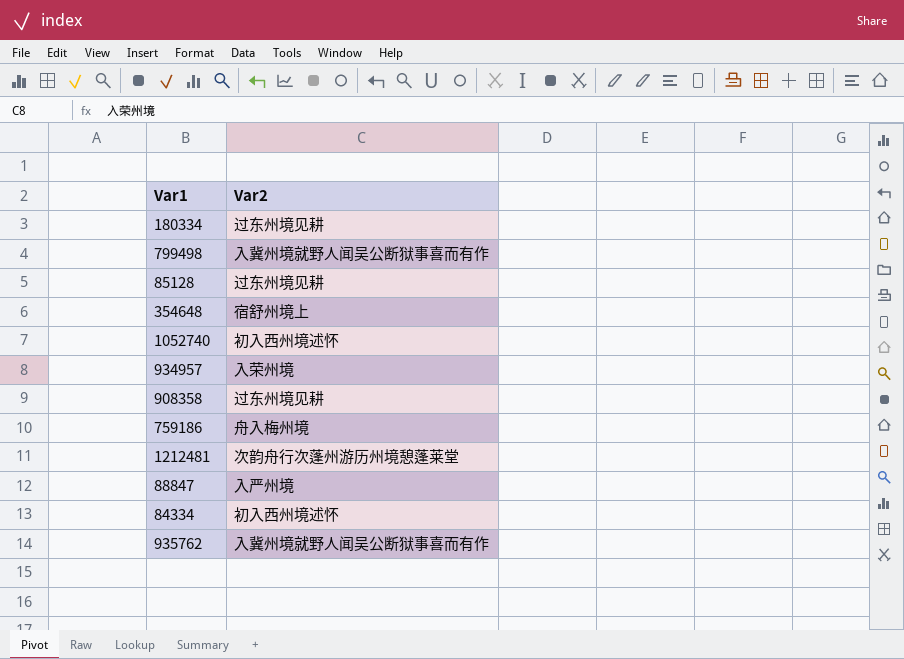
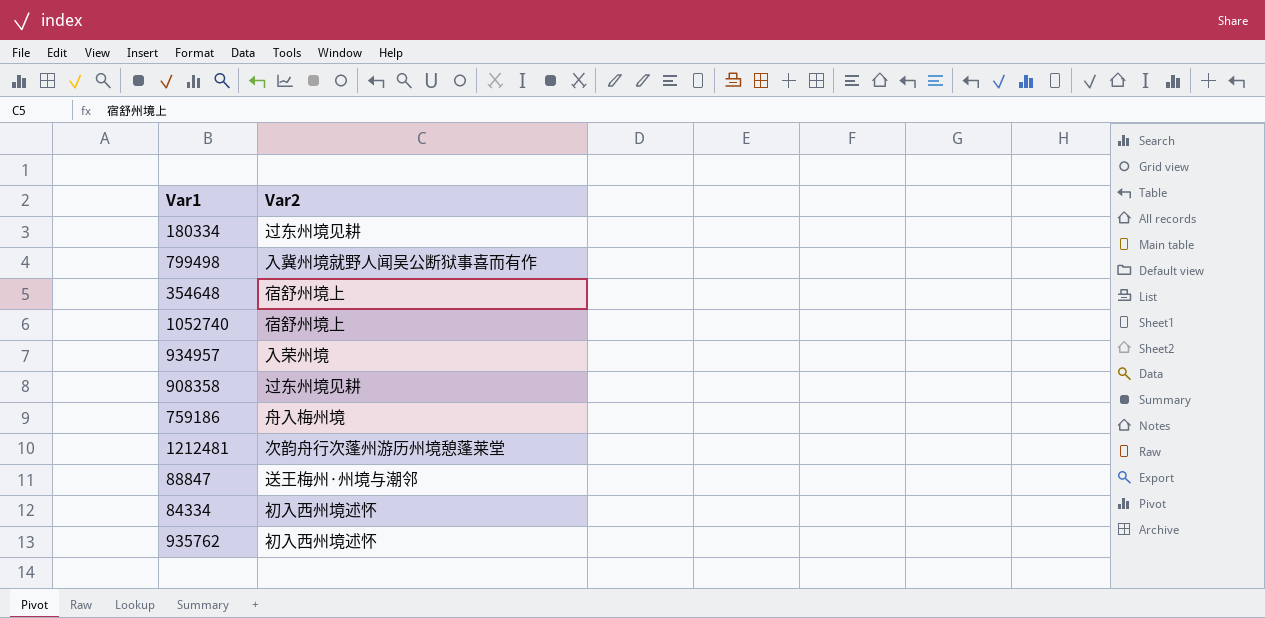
row 85128: 过东州境见耕 -> none
1052740 | Var2: 初入西州境述怀 -> 宿舒州境上
88847 | Var2: 入严州境 -> 送王梅州·州境与潮邻
935762 | Var2: 入冀州境就野人闻吴公断狱事喜而有作 -> 初入西州境述怀

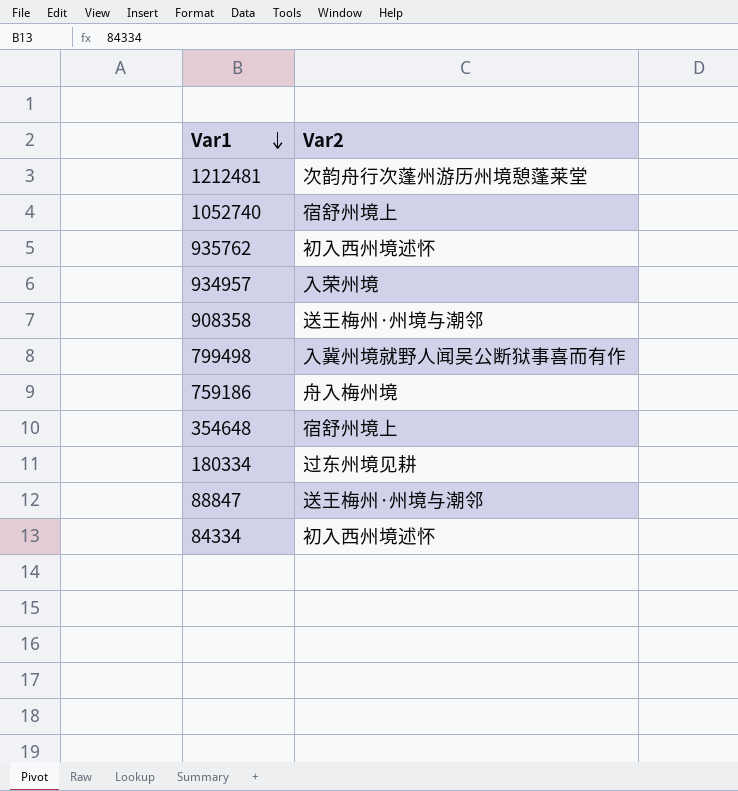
row order: none -> Var1 descending
908358 | Var2: 过东州境见耕 -> 送王梅州·州境与潮邻

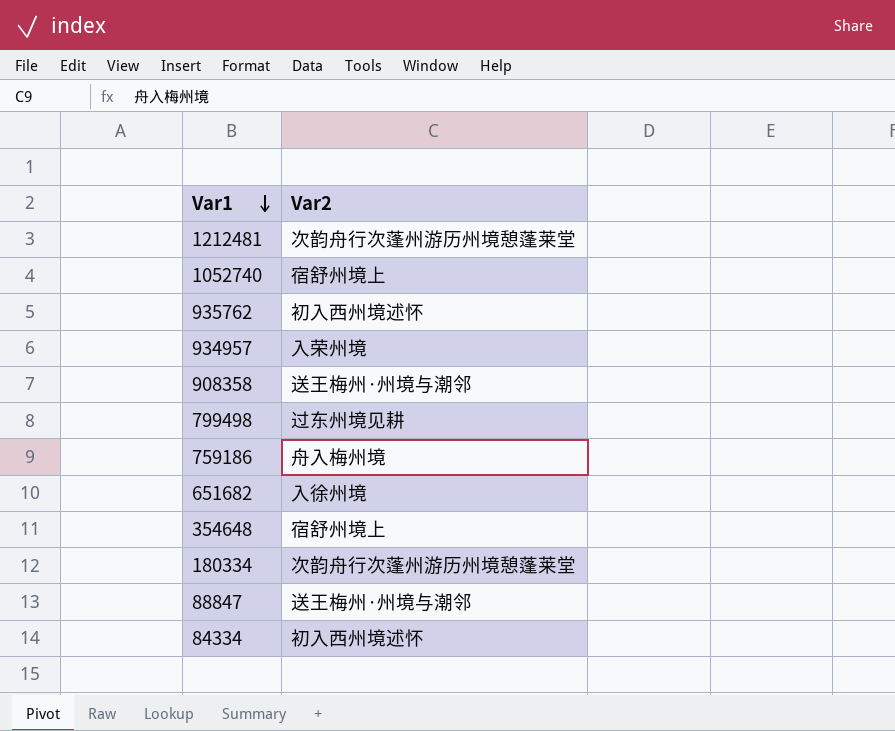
799498 | Var2: 入冀州境就野人闻吴公断狱事喜而有作 -> 过东州境见耕
row 651682: none -> 入徐州境
180334 | Var2: 过东州境见耕 -> 次韵舟行次蓬州游历州境憩蓬莱堂

